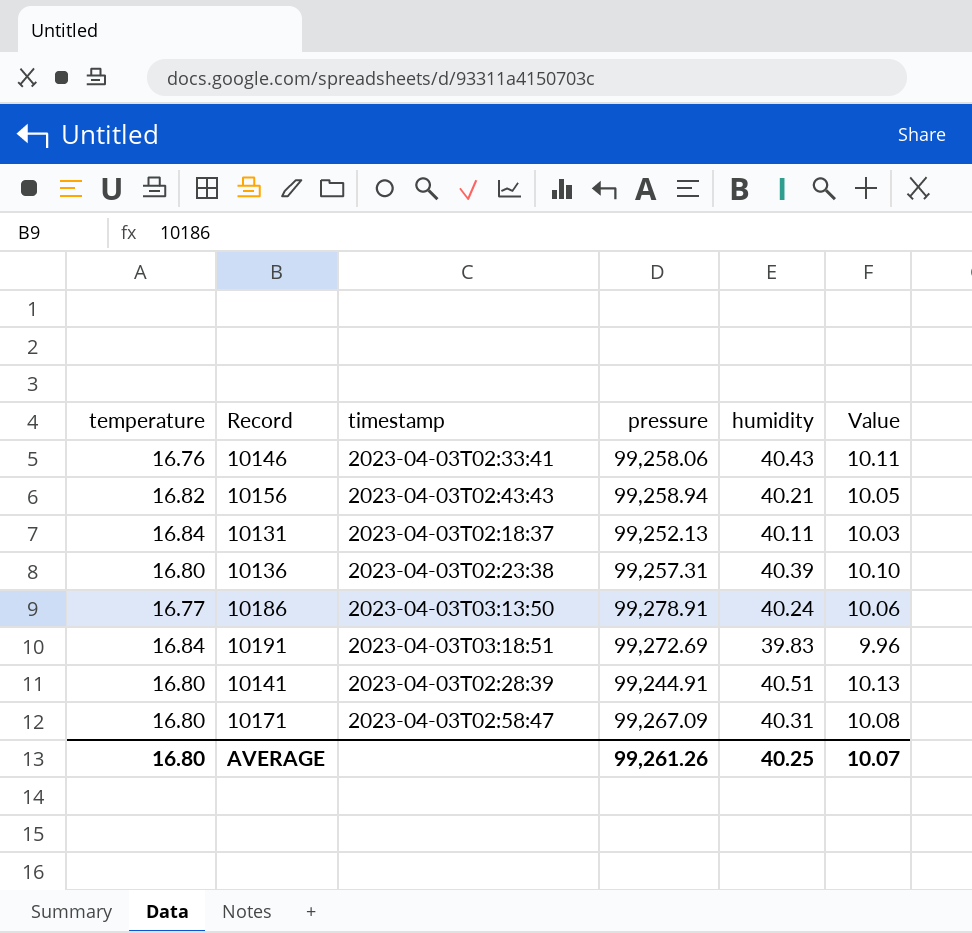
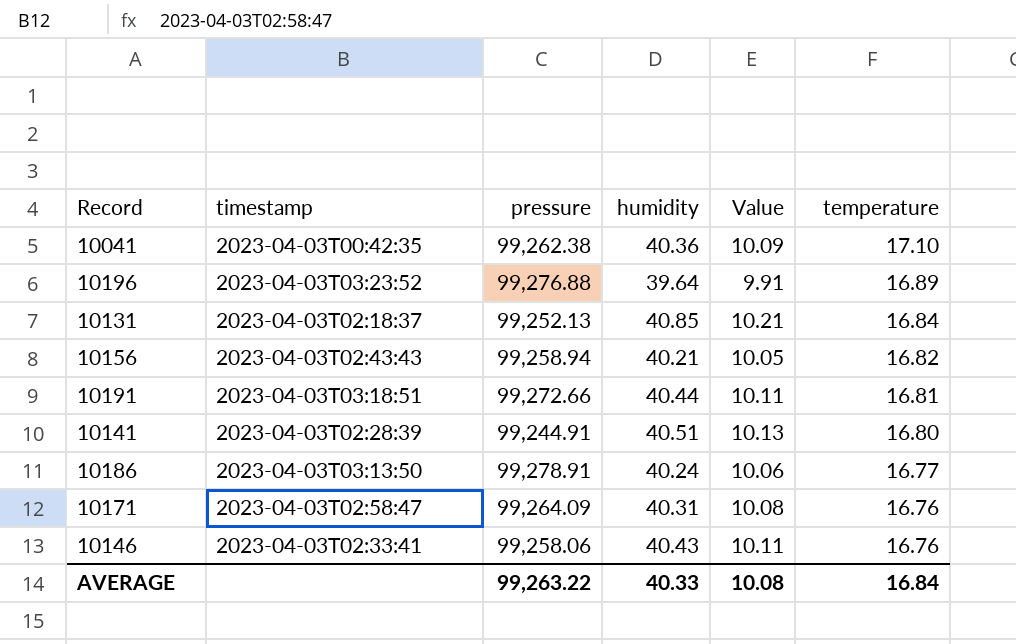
row order: none -> temperature descending
column temperature | position: 1 -> 6
row 10136: 16.80 | 2023-04-03T02:23:38 | 99,257.31 | 40.39 | 10.10 -> none
row 10041: none -> 2023-04-03T00:42:35 | 99,262.38 | 40.36 | 10.09 | 17.10
row 10196: none -> 2023-04-03T03:23:52 | 99,276.88 | 39.64 | 9.91 | 16.89
10131 | humidity: 40.11 -> 40.85
10131 | Value: 10.03 -> 10.21
10191 | pressure: 99,272.69 -> 99,272.66
10191 | humidity: 39.83 -> 40.44
10191 | Value: 9.96 -> 10.11
10191 | temperature: 16.84 -> 16.81
10171 | pressure: 99,267.09 -> 99,264.09
10171 | temperature: 16.80 -> 16.76
AVERAGE | pressure: 99,261.26 -> 99,263.22
AVERAGE | humidity: 40.25 -> 40.33
AVERAGE | Value: 10.07 -> 10.08
AVERAGE | temperature: 16.80 -> 16.84

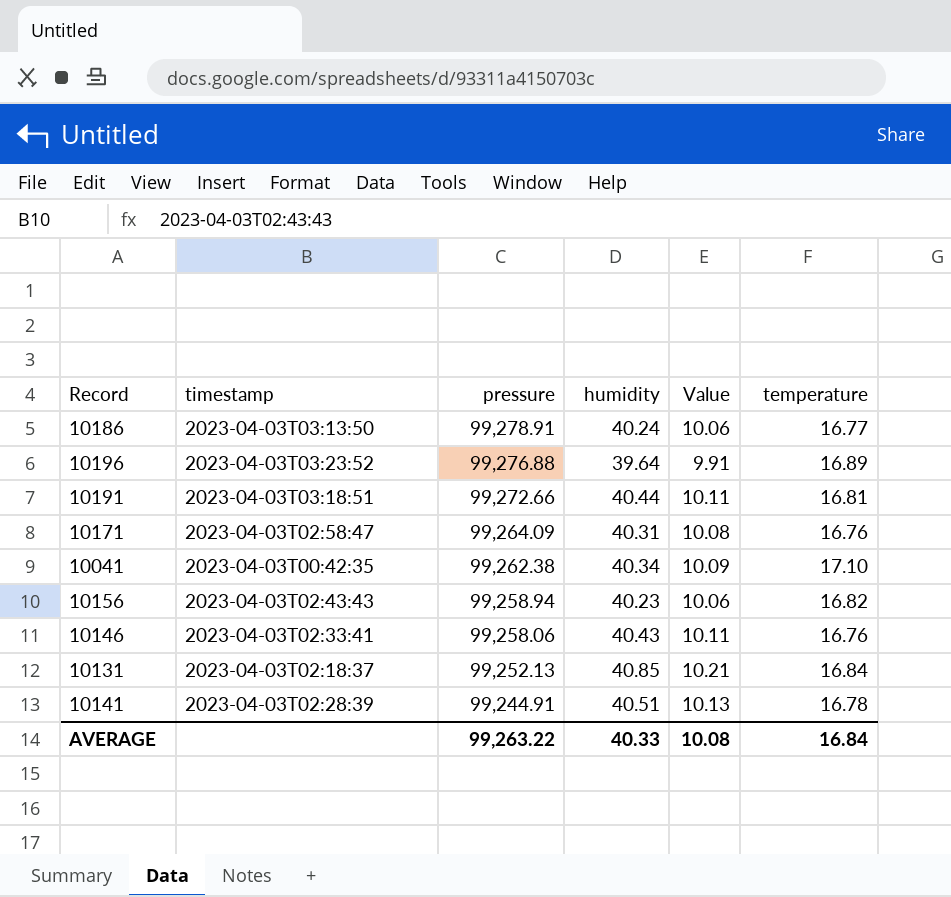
row order: temperature descending -> pressure descending
10041 | humidity: 40.36 -> 40.34
10156 | humidity: 40.21 -> 40.23
10156 | Value: 10.05 -> 10.06
10141 | temperature: 16.80 -> 16.78

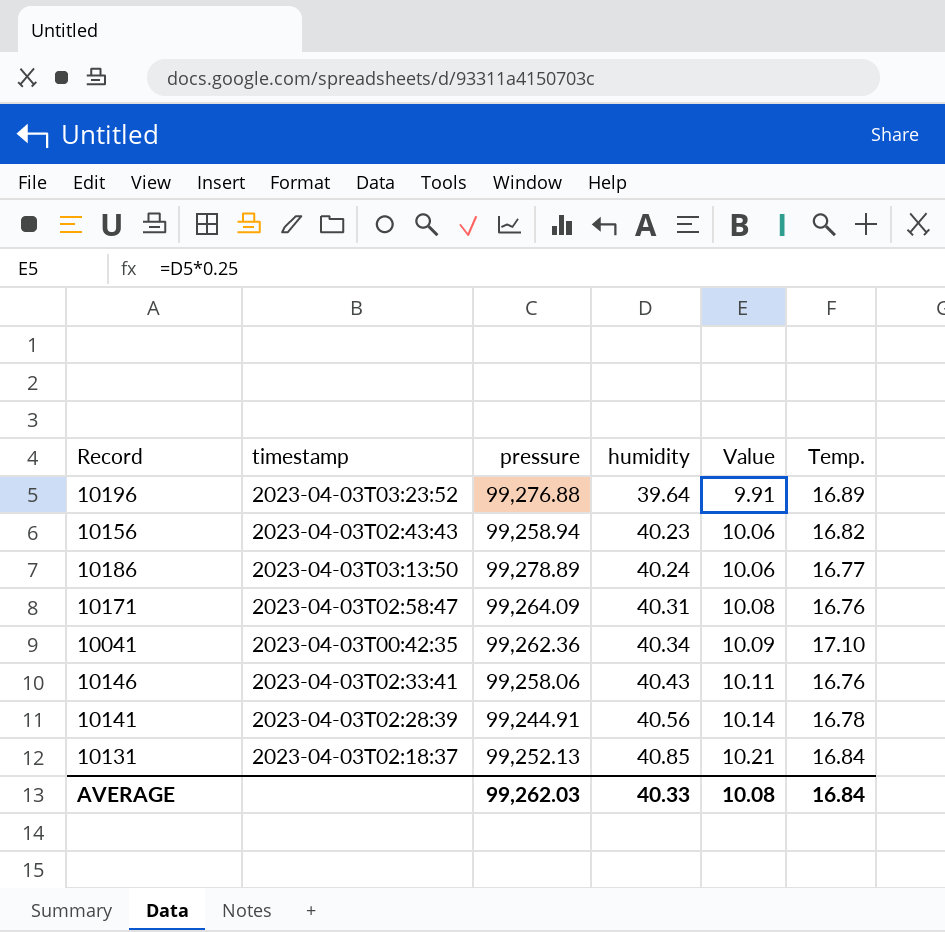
row order: pressure descending -> humidity ascending
column name: temperature -> Temp.
row 10191: 2023-04-03T03:18:51 | 99,272.66 | 40.44 | 10.11 | 16.81 -> none
10186 | pressure: 99,278.91 -> 99,278.89
10041 | pressure: 99,262.38 -> 99,262.36
10141 | humidity: 40.51 -> 40.56
10141 | Value: 10.13 -> 10.14
AVERAGE | pressure: 99,263.22 -> 99,262.03

